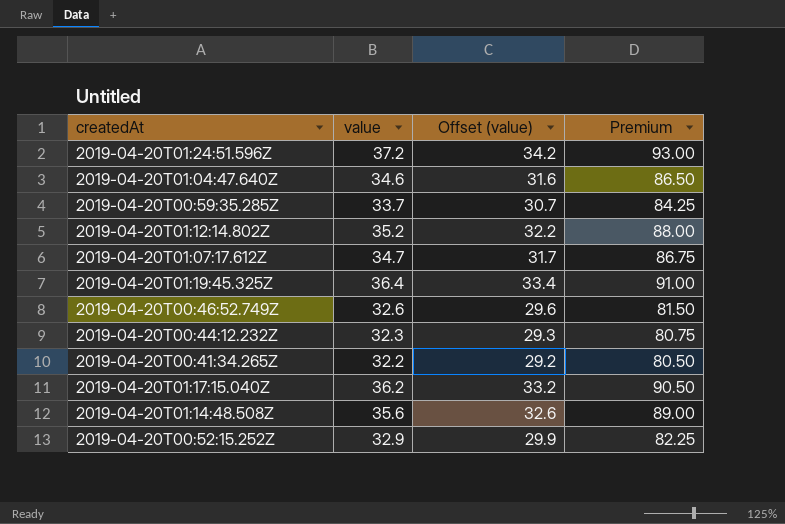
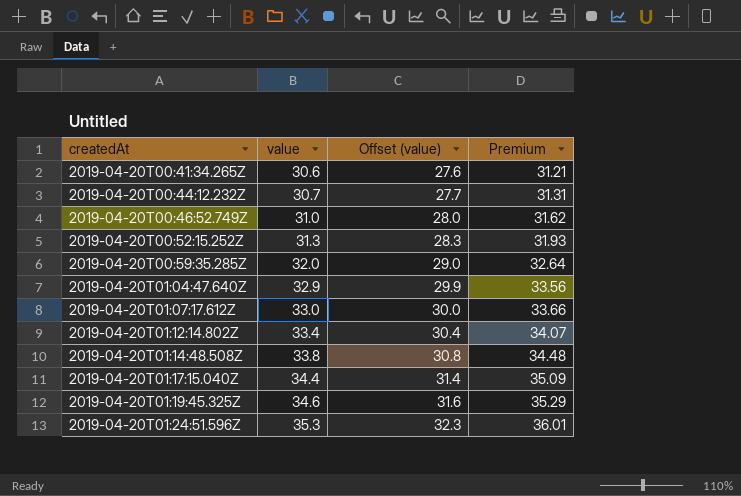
row order: none -> createdAt ascending
column Premium | formula: [value] * 2.5 -> [value] * 1.02
2019-04-20T00:41:34.265Z | value: 32.2 -> 30.6
2019-04-20T00:41:34.265Z | Offset (value): 29.2 -> 27.6
2019-04-20T00:44:12.232Z | value: 32.3 -> 30.7
2019-04-20T00:44:12.232Z | Offset (value): 29.3 -> 27.7
2019-04-20T00:46:52.749Z | value: 32.6 -> 31.0
2019-04-20T00:46:52.749Z | Offset (value): 29.6 -> 28.0
2019-04-20T00:52:15.252Z | value: 32.9 -> 31.3
2019-04-20T00:52:15.252Z | Offset (value): 29.9 -> 28.3
2019-04-20T00:59:35.285Z | value: 33.7 -> 32.0
2019-04-20T00:59:35.285Z | Offset (value): 30.7 -> 29.0
2019-04-20T01:04:47.640Z | value: 34.6 -> 32.9
2019-04-20T01:04:47.640Z | Offset (value): 31.6 -> 29.9
2019-04-20T01:07:17.612Z | value: 34.7 -> 33.0
2019-04-20T01:07:17.612Z | Offset (value): 31.7 -> 30.0
2019-04-20T01:12:14.802Z | value: 35.2 -> 33.4
2019-04-20T01:12:14.802Z | Offset (value): 32.2 -> 30.4
2019-04-20T01:14:48.508Z | value: 35.6 -> 33.8
2019-04-20T01:14:48.508Z | Offset (value): 32.6 -> 30.8
2019-04-20T01:17:15.040Z | value: 36.2 -> 34.4
2019-04-20T01:17:15.040Z | Offset (value): 33.2 -> 31.4
2019-04-20T01:19:45.325Z | value: 36.4 -> 34.6
2019-04-20T01:19:45.325Z | Offset (value): 33.4 -> 31.6
2019-04-20T01:24:51.596Z | value: 37.2 -> 35.3
2019-04-20T01:24:51.596Z | Offset (value): 34.2 -> 32.3

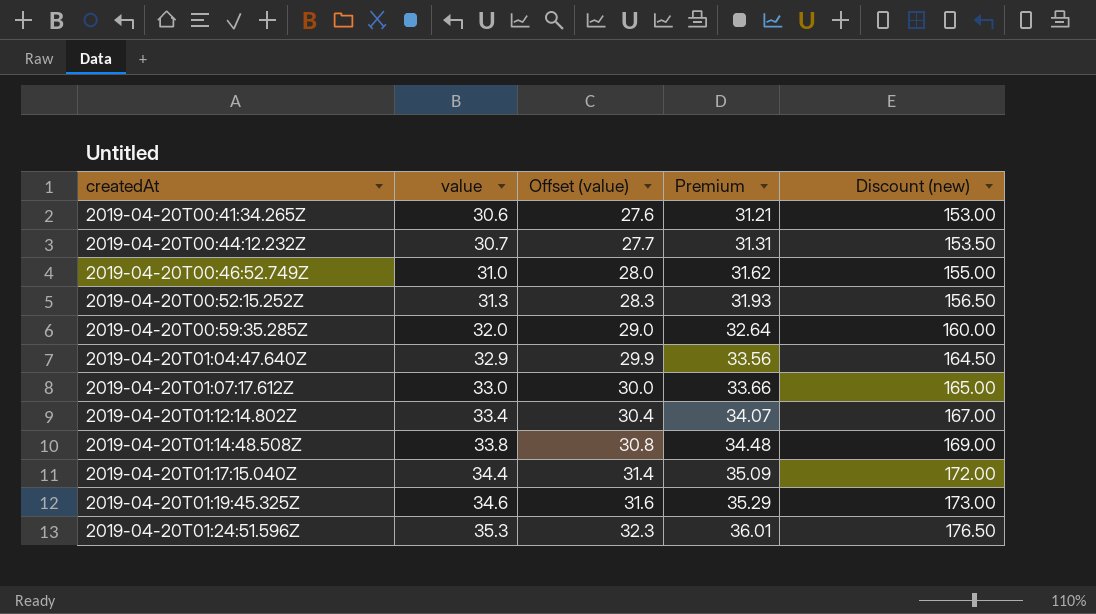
column Discount (new) | formula: none -> [value] * 5

